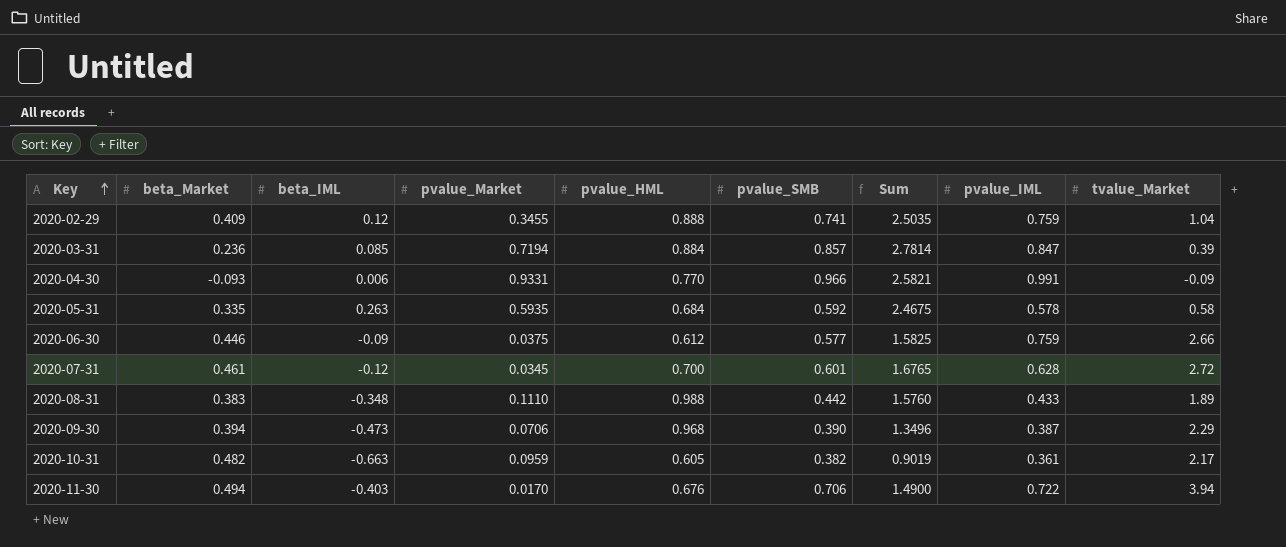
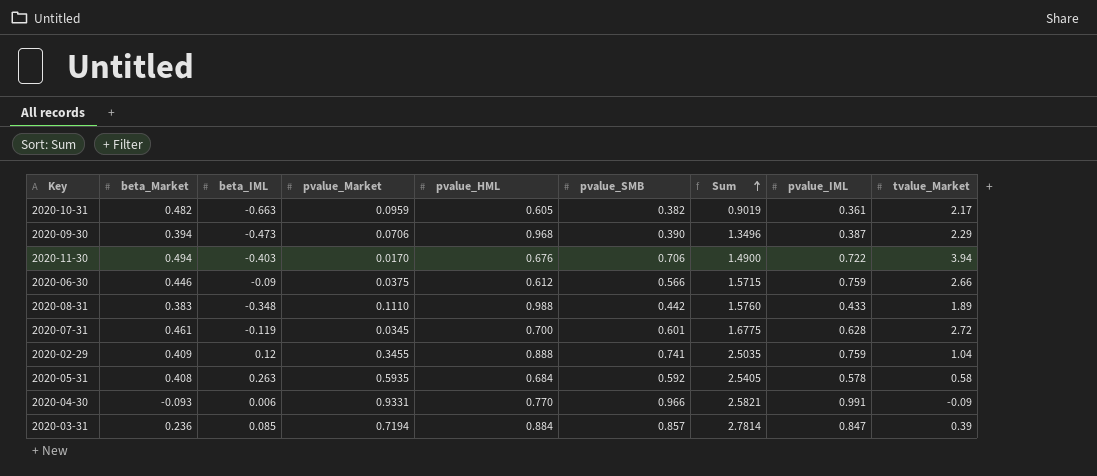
row order: Key ascending -> Sum ascending
2020-06-30 | pvalue_SMB: 0.577 -> 0.566
2020-06-30 | Sum: 1.5825 -> 1.5715
2020-07-31 | beta_IML: -0.12 -> -0.119
2020-07-31 | Sum: 1.6765 -> 1.6775
2020-05-31 | beta_Market: 0.335 -> 0.408
2020-05-31 | Sum: 2.4675 -> 2.5405

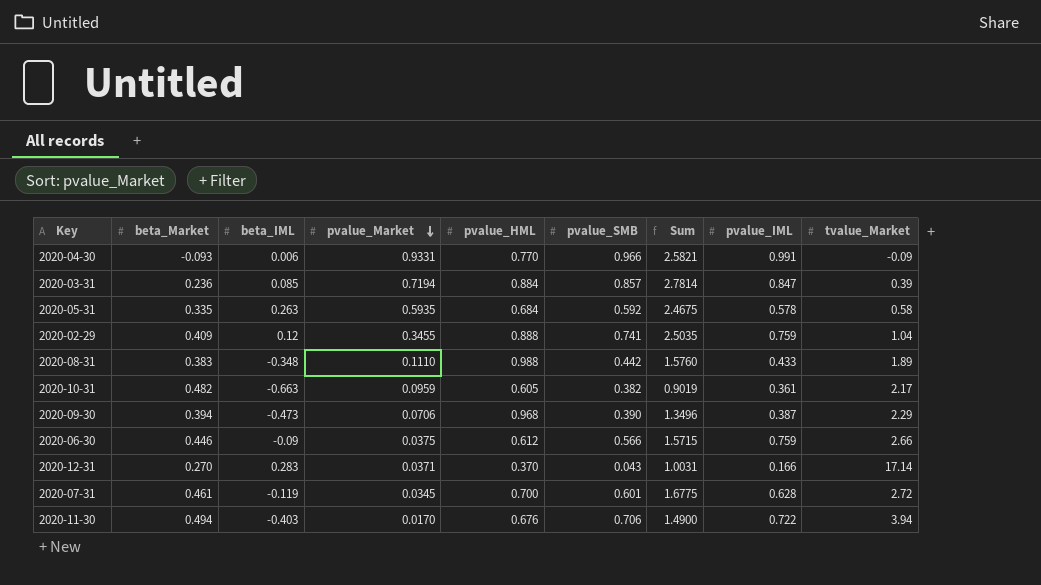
row order: Sum ascending -> pvalue_Market descending
2020-05-31 | beta_Market: 0.408 -> 0.335
2020-05-31 | Sum: 2.5405 -> 2.4675
row 2020-12-31: none -> 0.270 | 0.283 | 0.0371 | 0.370 | 0.043 | 1.0031 | 0.166 | 17.14

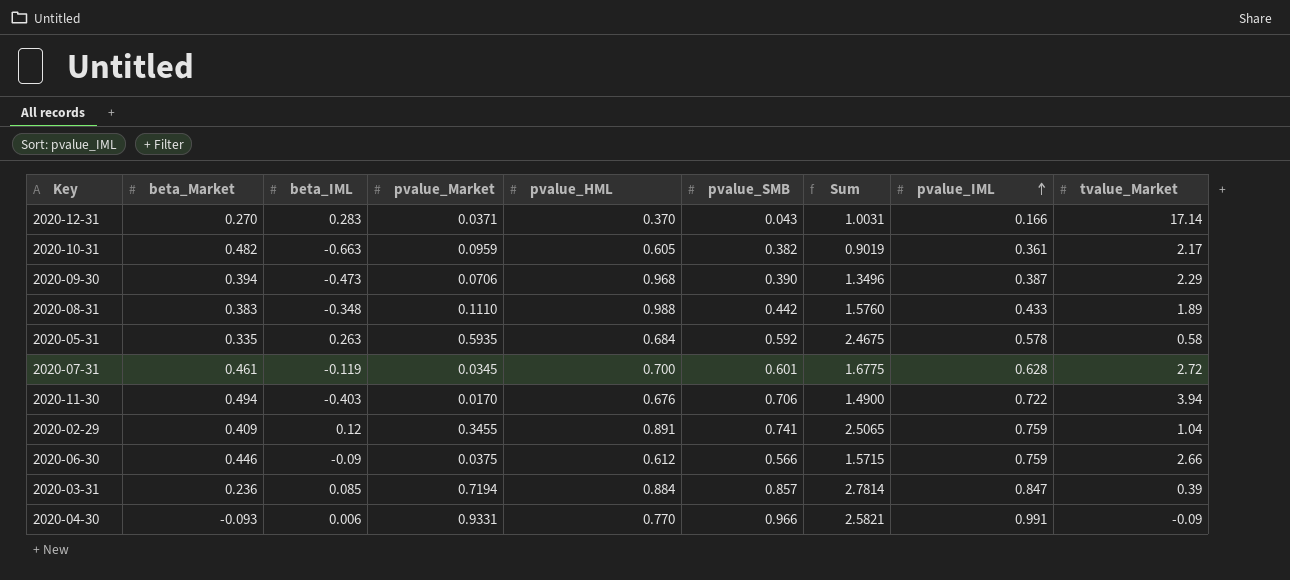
row order: pvalue_Market descending -> pvalue_IML ascending
2020-02-29 | pvalue_HML: 0.888 -> 0.891
2020-02-29 | Sum: 2.5035 -> 2.5065

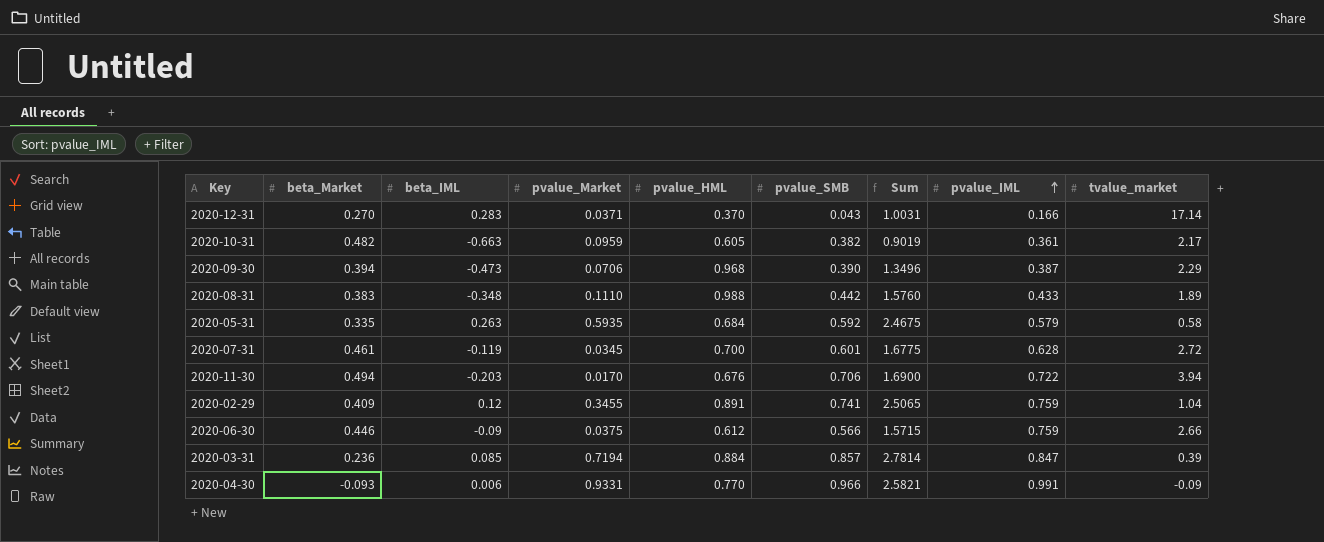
column name: tvalue_Market -> tvalue_market
2020-05-31 | pvalue_IML: 0.578 -> 0.579
2020-11-30 | beta_IML: -0.403 -> -0.203
2020-11-30 | Sum: 1.4900 -> 1.6900

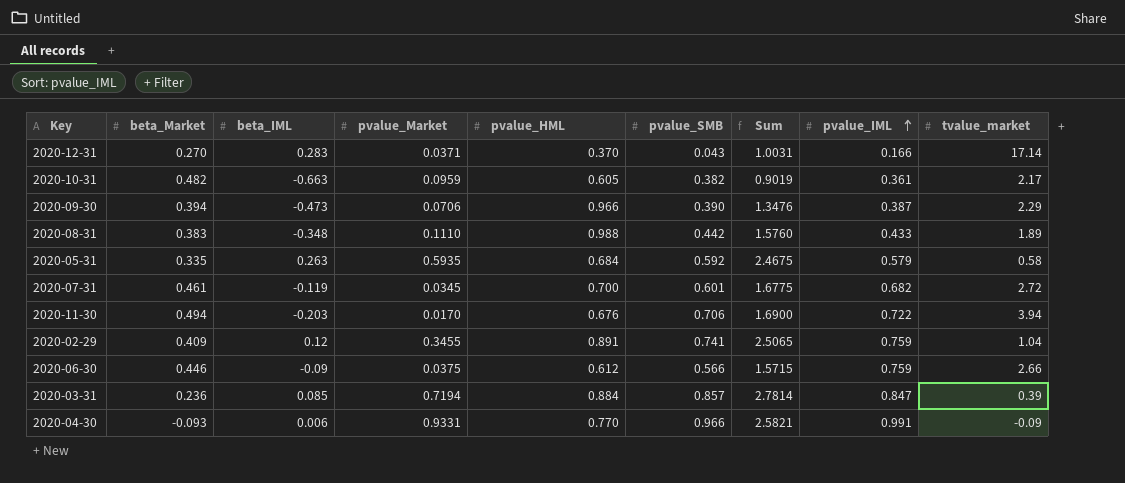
2020-09-30 | pvalue_HML: 0.968 -> 0.966
2020-09-30 | Sum: 1.3496 -> 1.3476
2020-07-31 | pvalue_IML: 0.628 -> 0.682

